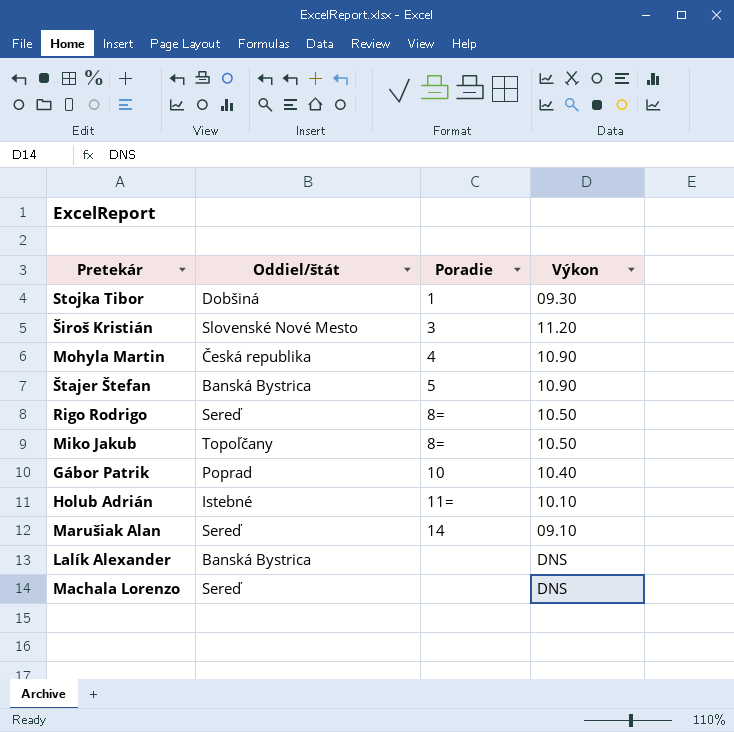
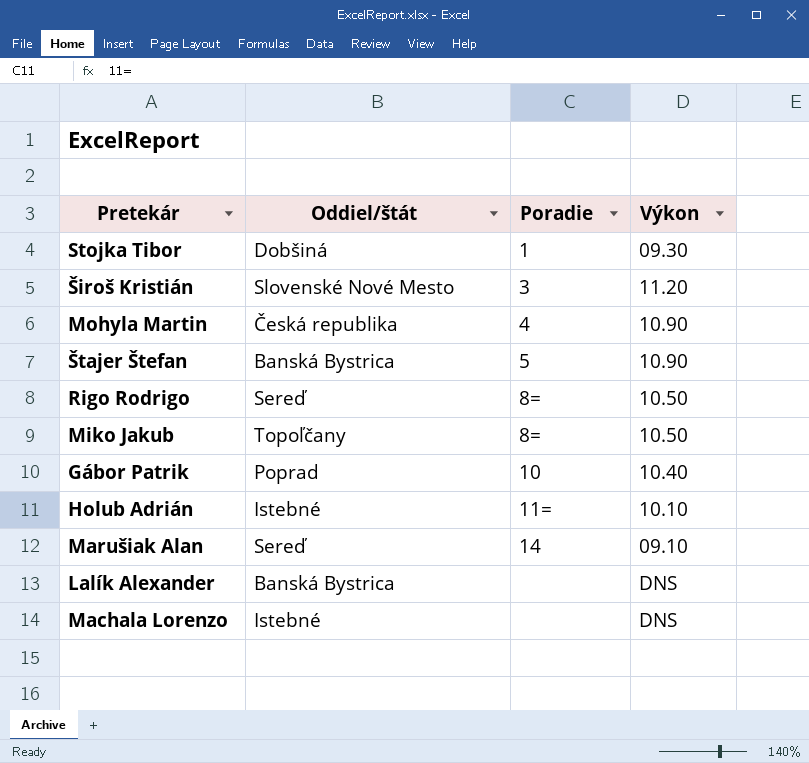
Machala Lorenzo | Oddiel/štát: Sereď -> Istebné

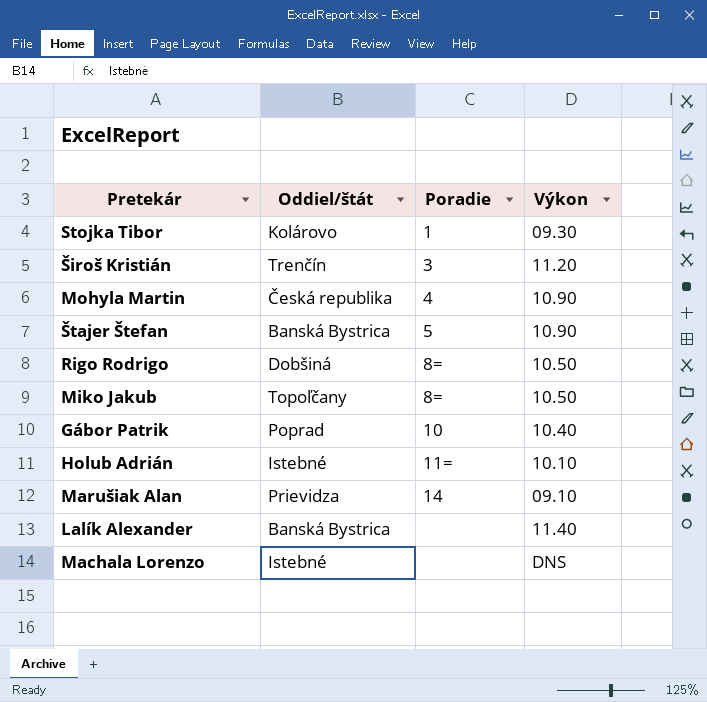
Stojka Tibor | Oddiel/štát: Dobšiná -> Kolárovo
Široš Kristián | Oddiel/štát: Slovenské Nové Mesto -> Trenčín
Rigo Rodrigo | Oddiel/štát: Sereď -> Dobšiná
Marušiak Alan | Oddiel/štát: Sereď -> Prievidza
Lalík Alexander | Výkon: DNS -> 11.40

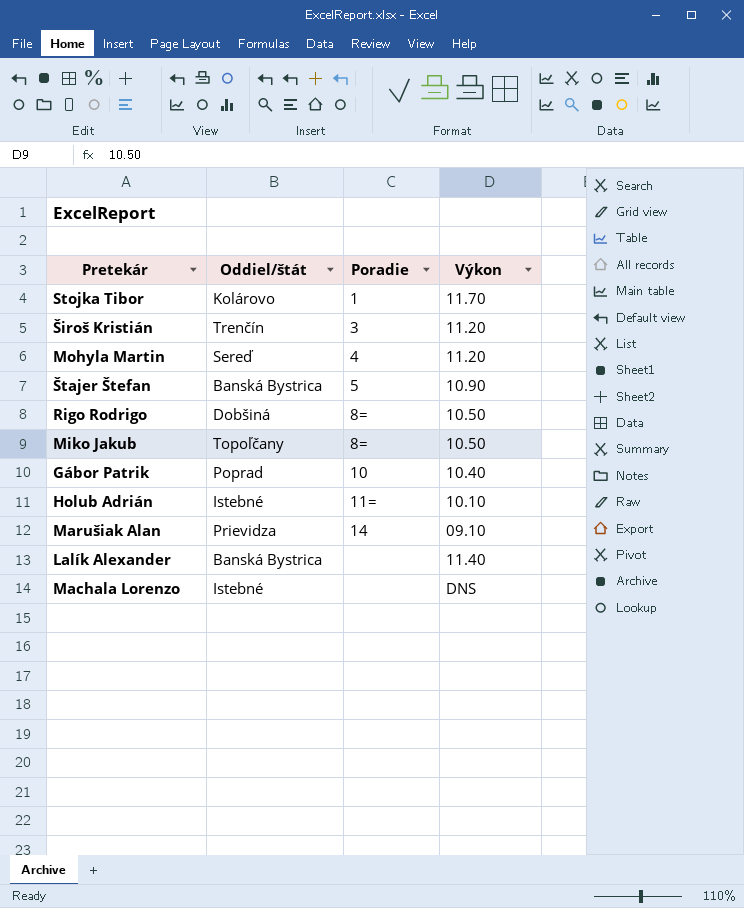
Stojka Tibor | Výkon: 09.30 -> 11.70
Mohyla Martin | Oddiel/štát: Česká republika -> Sereď
Mohyla Martin | Výkon: 10.90 -> 11.20

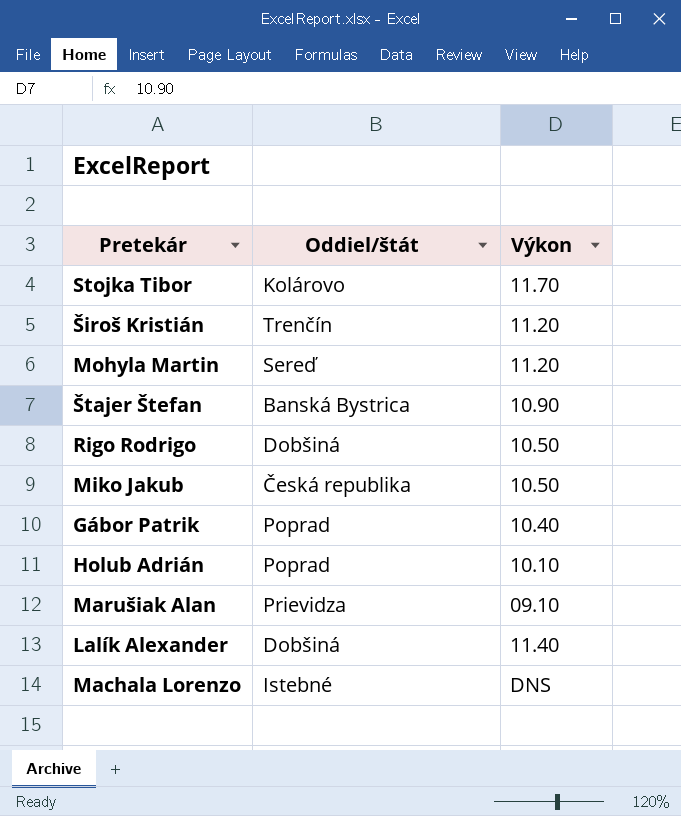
column Poradie | position: 3 -> none
Miko Jakub | Oddiel/štát: Topoľčany -> Česká republika
Holub Adrián | Oddiel/štát: Istebné -> Poprad
Lalík Alexander | Oddiel/štát: Banská Bystrica -> Dobšiná

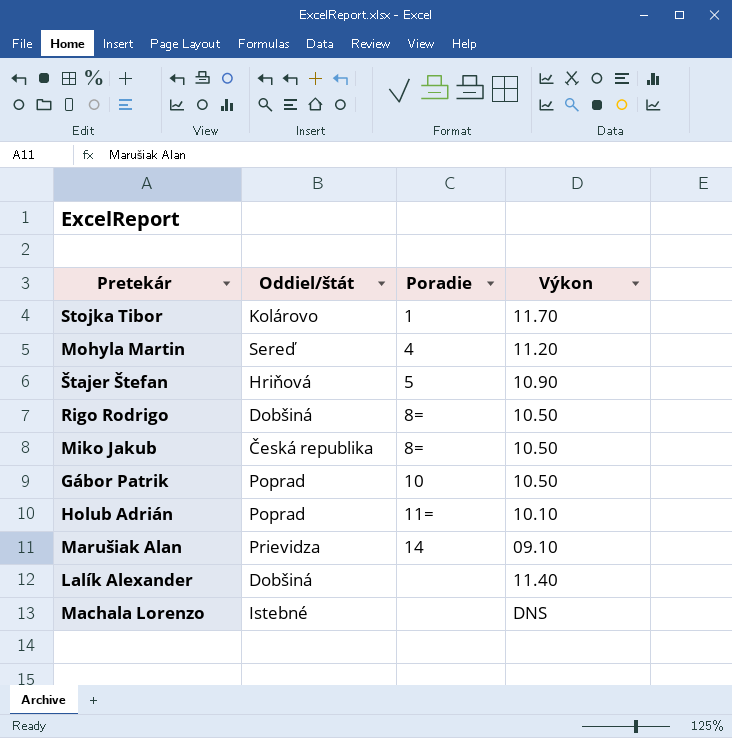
column Poradie | position: none -> 3
row Široš Kristián: Trenčín | 11.20 -> none
Štajer Štefan | Oddiel/štát: Banská Bystrica -> Hriňová
Gábor Patrik | Výkon: 10.40 -> 10.50

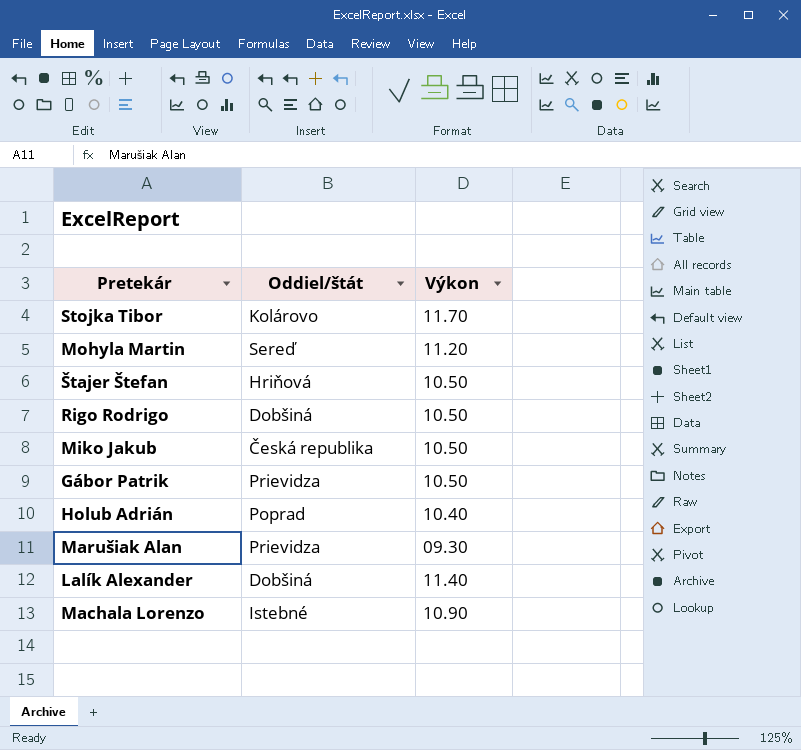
column Poradie | position: 3 -> none
Štajer Štefan | Výkon: 10.90 -> 10.50
Gábor Patrik | Oddiel/štát: Poprad -> Prievidza
Holub Adrián | Výkon: 10.10 -> 10.40
Marušiak Alan | Výkon: 09.10 -> 09.30
Machala Lorenzo | Výkon: DNS -> 10.90

